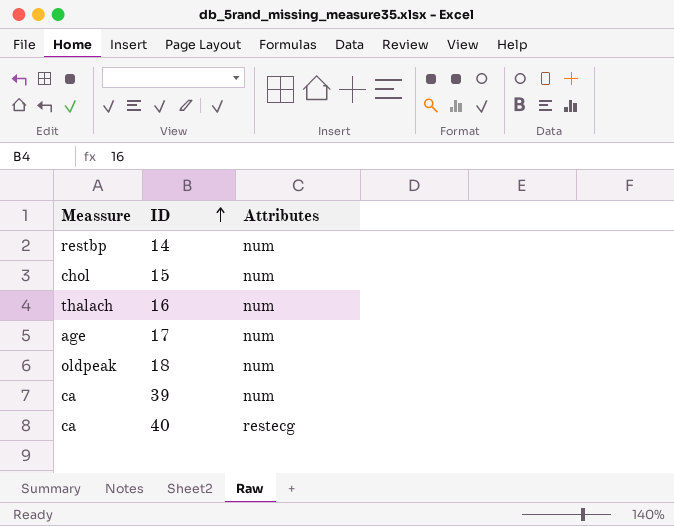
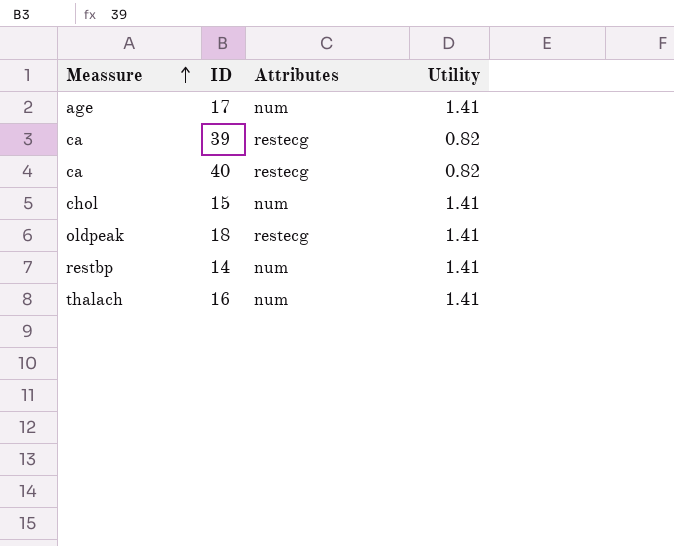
row order: ID ascending -> Meassure ascending
column Utility | position: none -> 4
39 | Attributes: num -> restecg
18 | Attributes: num -> restecg

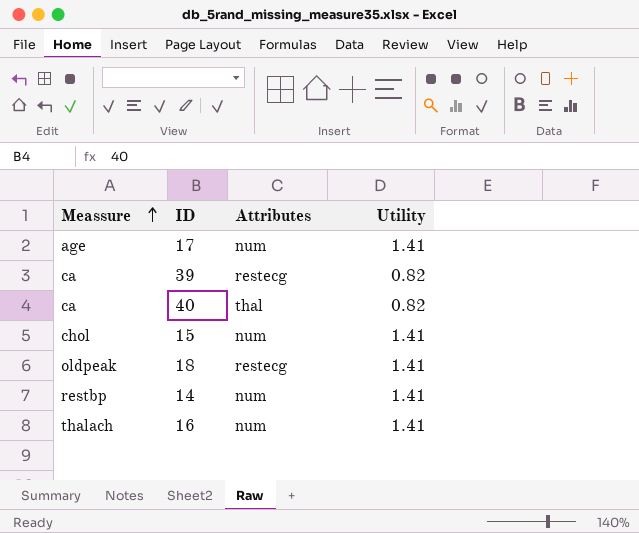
40 | Attributes: restecg -> thal

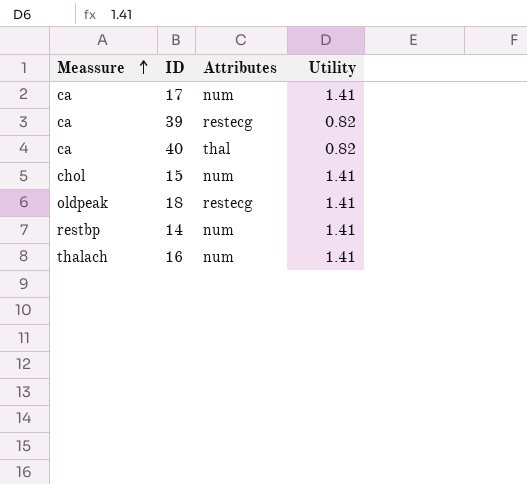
17 | Meassure: age -> ca

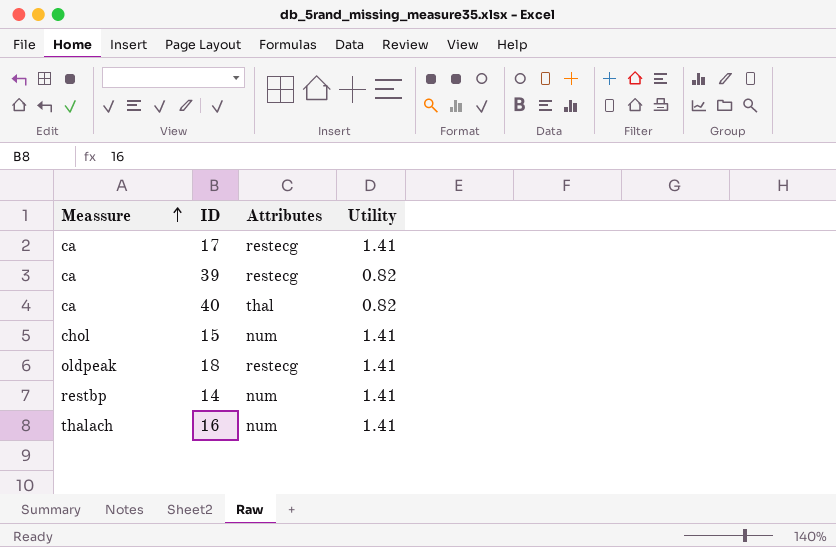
17 | Attributes: num -> restecg

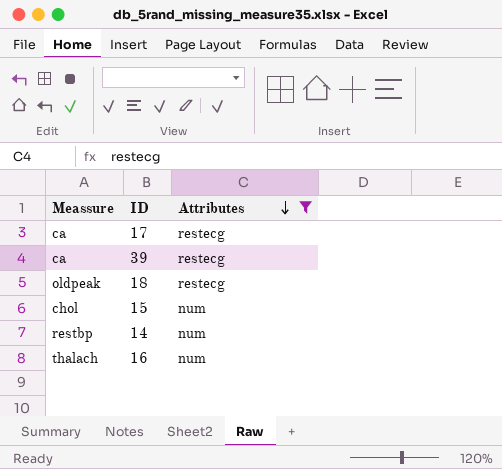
filter: none -> Attributes != thal
row order: Meassure ascending -> Attributes descending
column Utility | position: 4 -> none

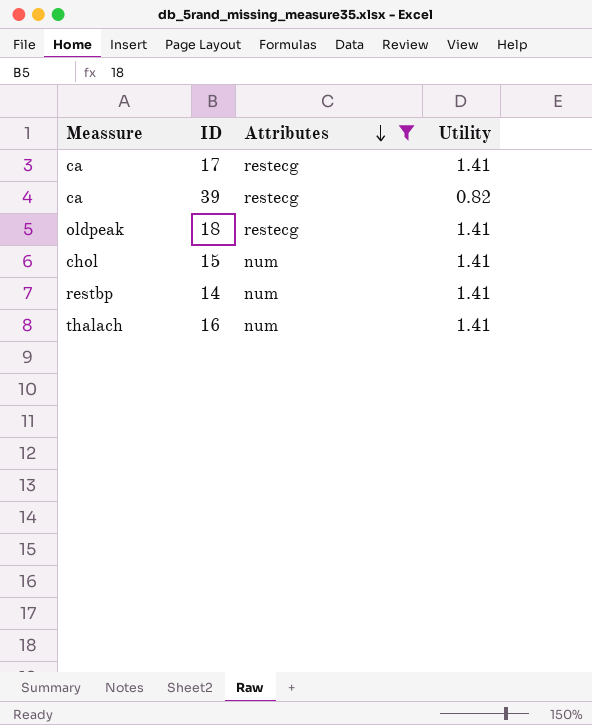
column Utility | position: none -> 4

